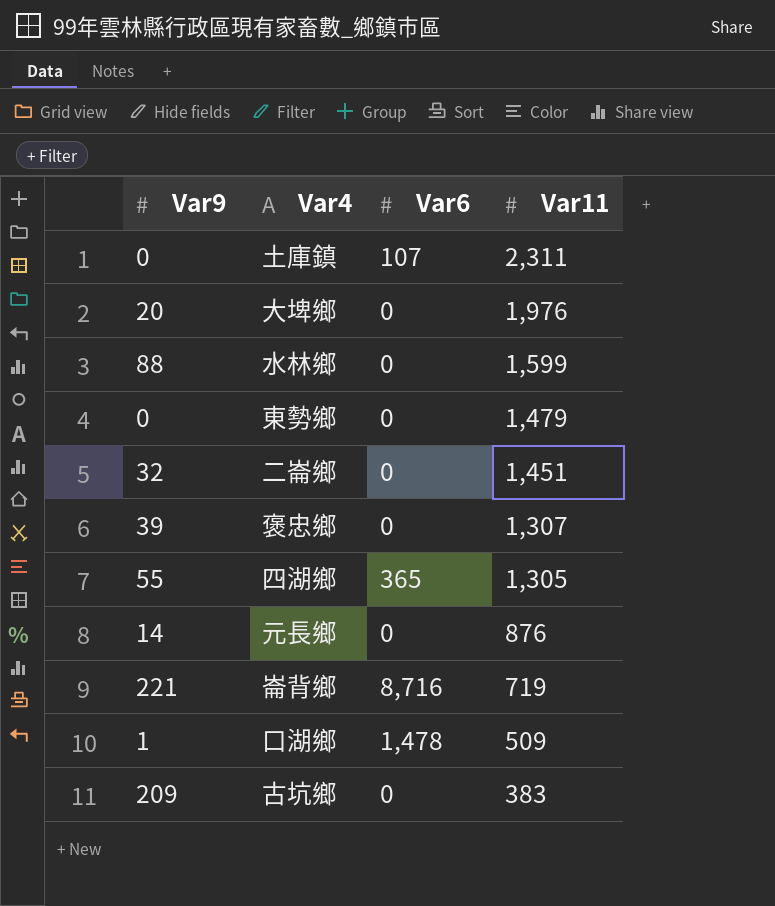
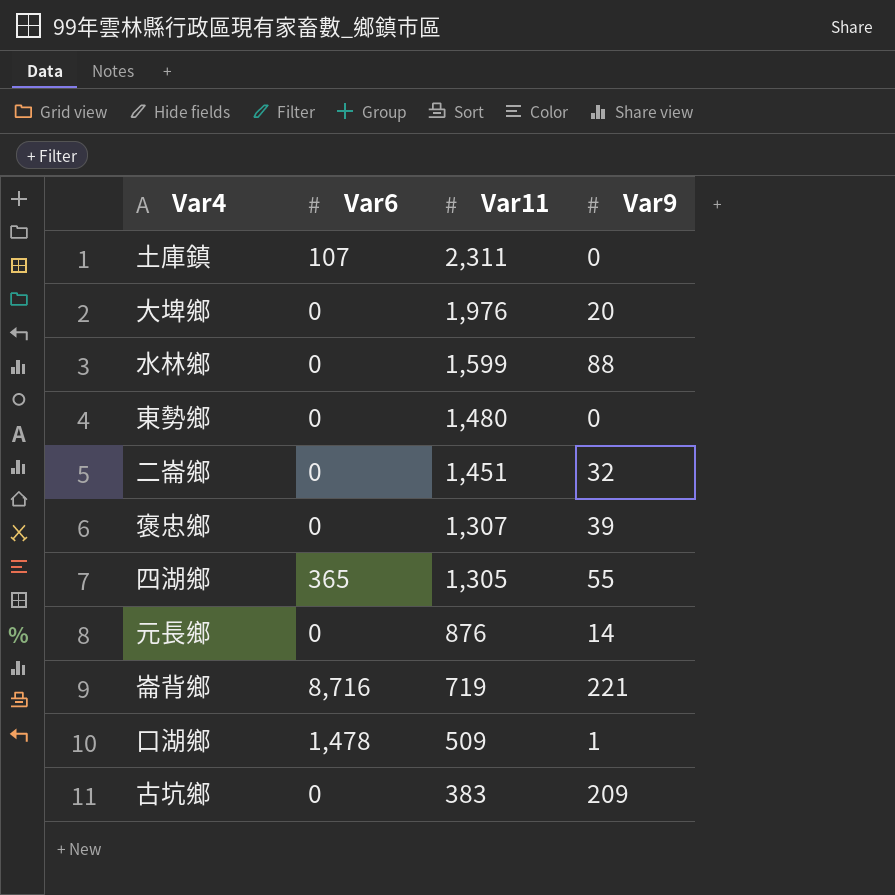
column Var9 | position: 1 -> 4
東勢鄉 | Var11: 1,479 -> 1,480

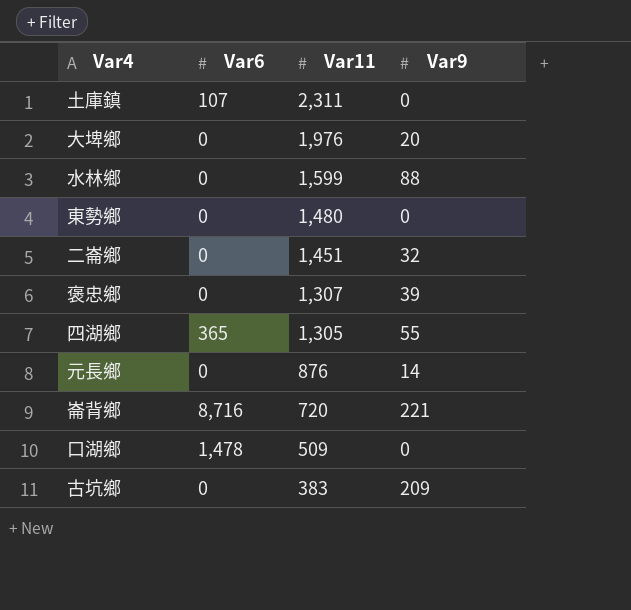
崙背鄉 | Var11: 719 -> 720
口湖鄉 | Var9: 1 -> 0

